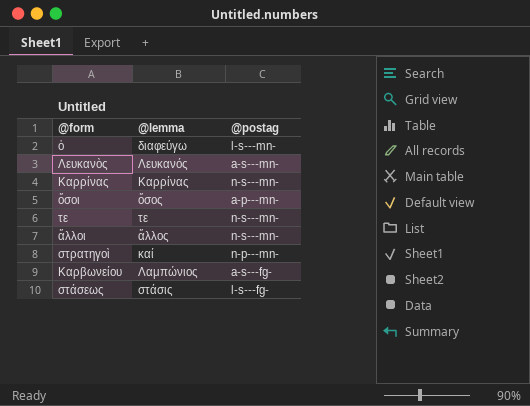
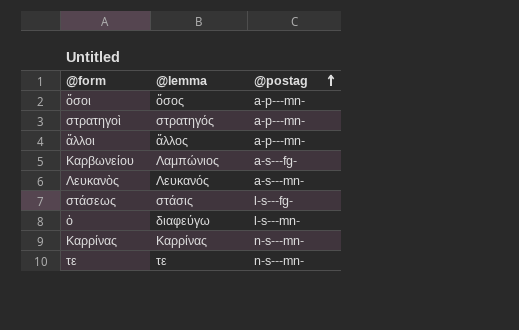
row order: none -> @postag ascending
στρατηγοὶ | @lemma: καί -> στρατηγός
στρατηγοὶ | @postag: n-p---mn- -> a-p---mn-
ἄλλοι | @postag: n-s---mn- -> a-p---mn-

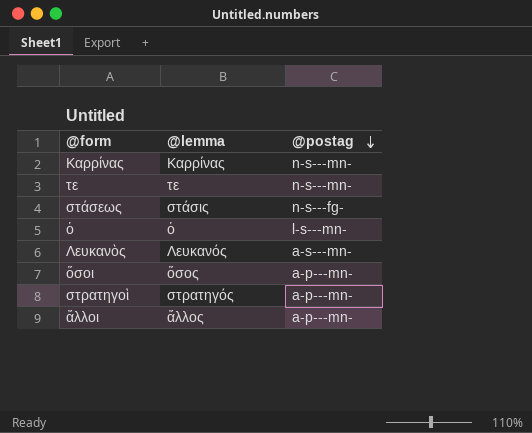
row order: @postag ascending -> @postag descending
row Καρβωνείου: Λαμπώνιος | a-s---fg- -> none
στάσεως | @postag: l-s---fg- -> n-s---fg-
ὁ | @lemma: διαφεύγω -> ὁ

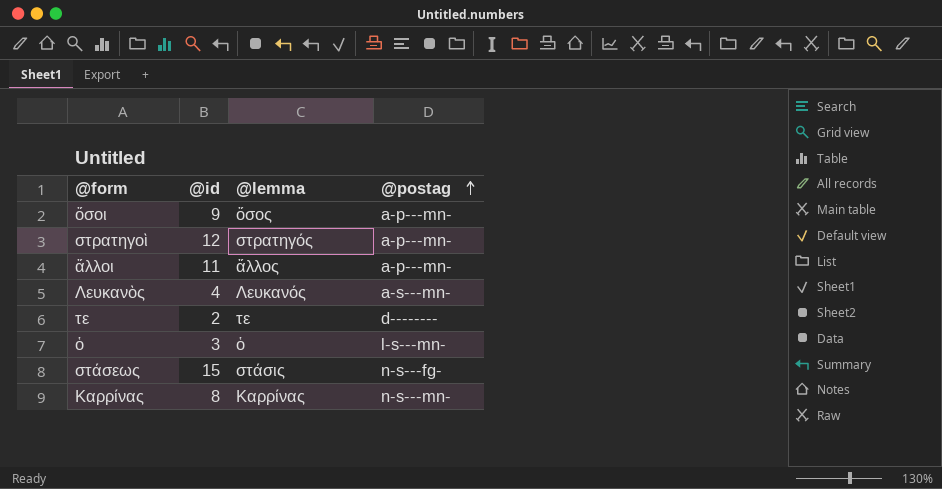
row order: @postag descending -> @postag ascending
column @id | position: none -> 2
τε | @postag: n-s---mn- -> d--------

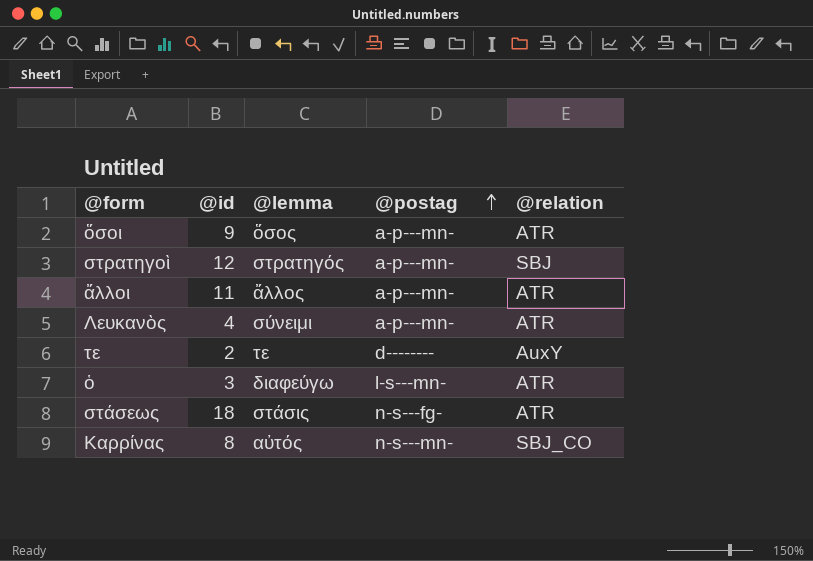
column @relation | position: none -> 5
Λευκανὸς | @lemma: Λευκανός -> σύνειμι
Λευκανὸς | @postag: a-s---mn- -> a-p---mn-
ὁ | @lemma: ὁ -> διαφεύγω
στάσεως | @id: 15 -> 18
Καρρίνας | @lemma: Καρρίνας -> αὐτός

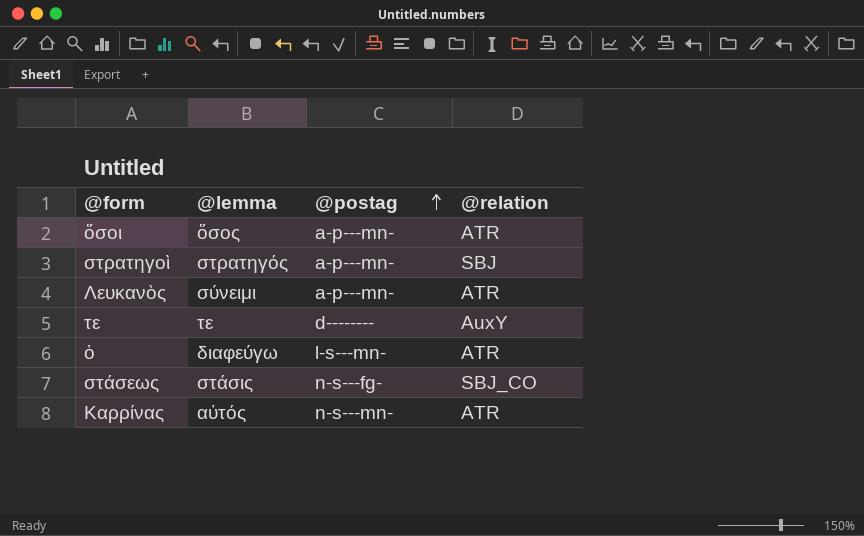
column @id | position: 2 -> none
row ἄλλοι: 11 | ἄλλος | a-p---mn- | ATR -> none
στάσεως | @relation: ATR -> SBJ_CO
Καρρίνας | @relation: SBJ_CO -> ATR

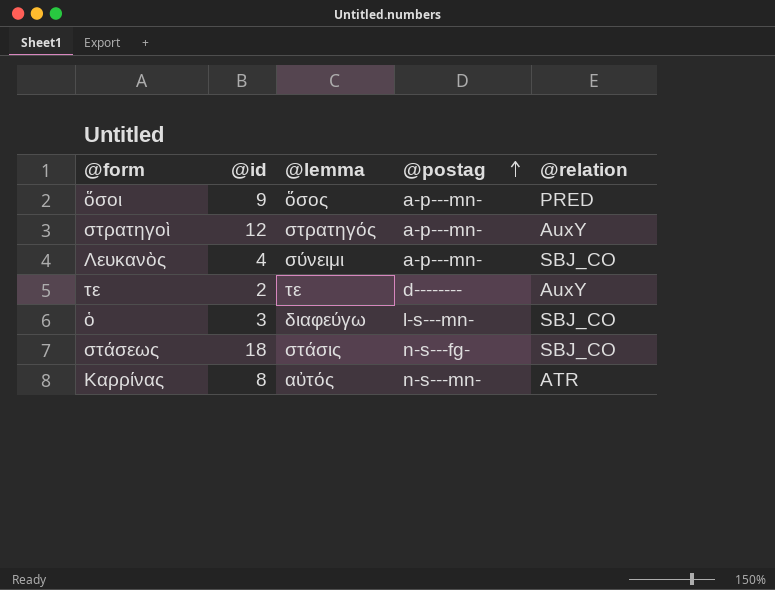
column @id | position: none -> 2
ὅσοι | @relation: ATR -> PRED
στρατηγοὶ | @relation: SBJ -> AuxY
Λευκανὸς | @relation: ATR -> SBJ_CO
ὁ | @relation: ATR -> SBJ_CO

